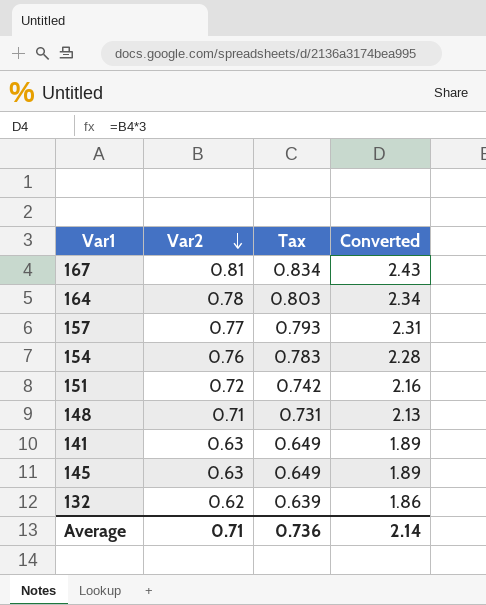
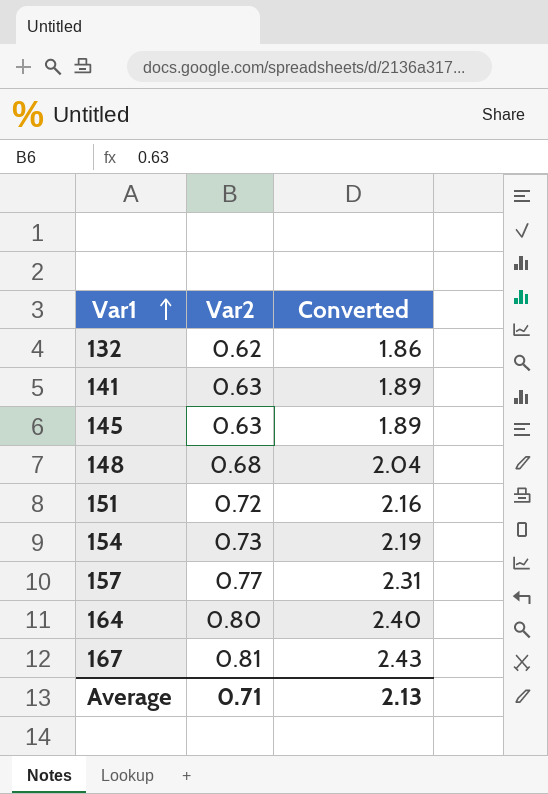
row order: Var2 descending -> Var1 ascending
column Tax | formula: [Var2] * 1.03 -> none
148 | Var2: 0.71 -> 0.68
148 | Converted: 2.13 -> 2.04
154 | Var2: 0.76 -> 0.73
154 | Converted: 2.28 -> 2.19
164 | Var2: 0.78 -> 0.80
164 | Converted: 2.34 -> 2.40
Average | Converted: 2.14 -> 2.13

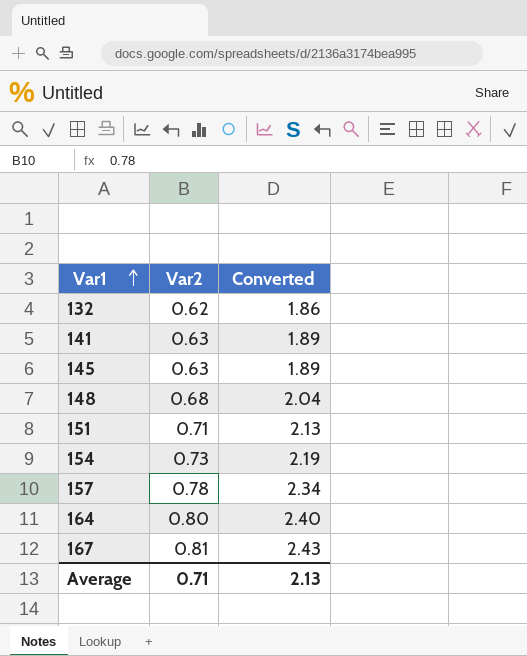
151 | Var2: 0.72 -> 0.71
151 | Converted: 2.16 -> 2.13
157 | Var2: 0.77 -> 0.78
157 | Converted: 2.31 -> 2.34

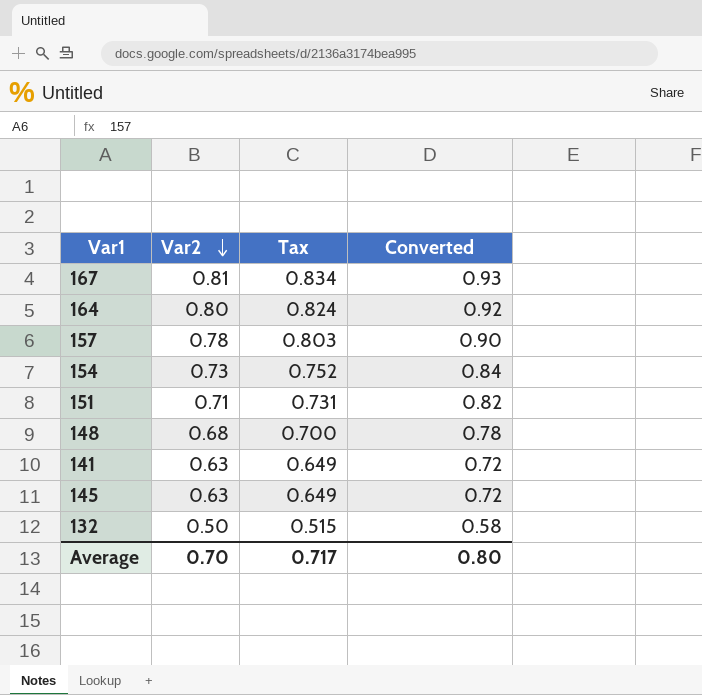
row order: Var1 ascending -> Var2 descending
column Tax | formula: none -> [Var2] * 1.03
column Converted | formula: [Var2] * 3 -> [Var2] * 1.15
132 | Var2: 0.62 -> 0.50
Average | Var2: 0.71 -> 0.70
Average | Converted: 2.13 -> 0.80

